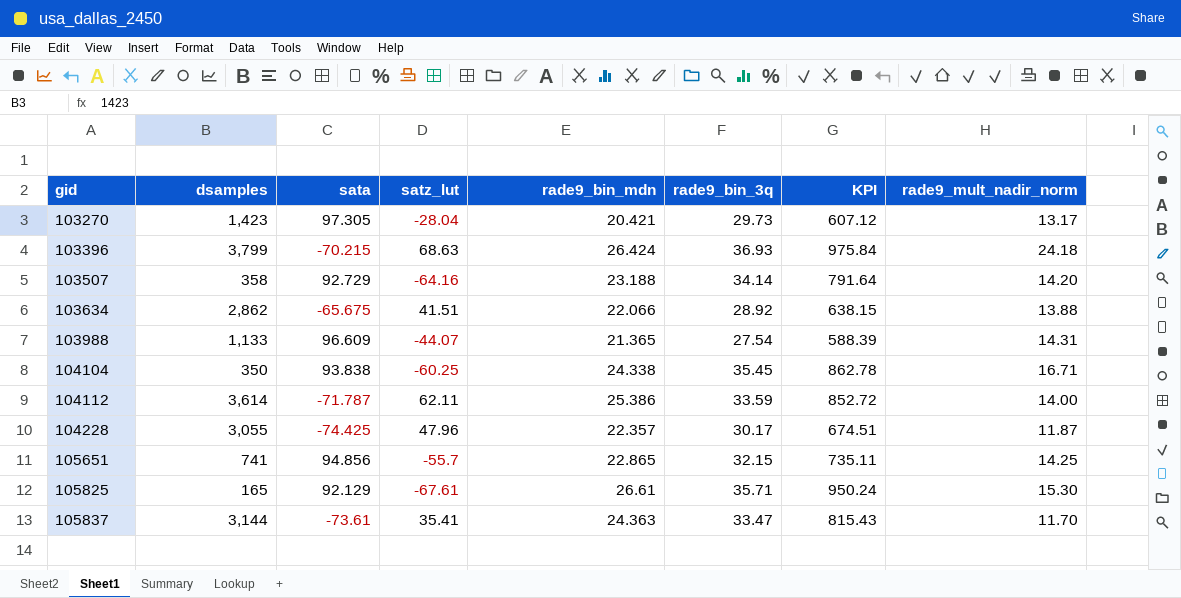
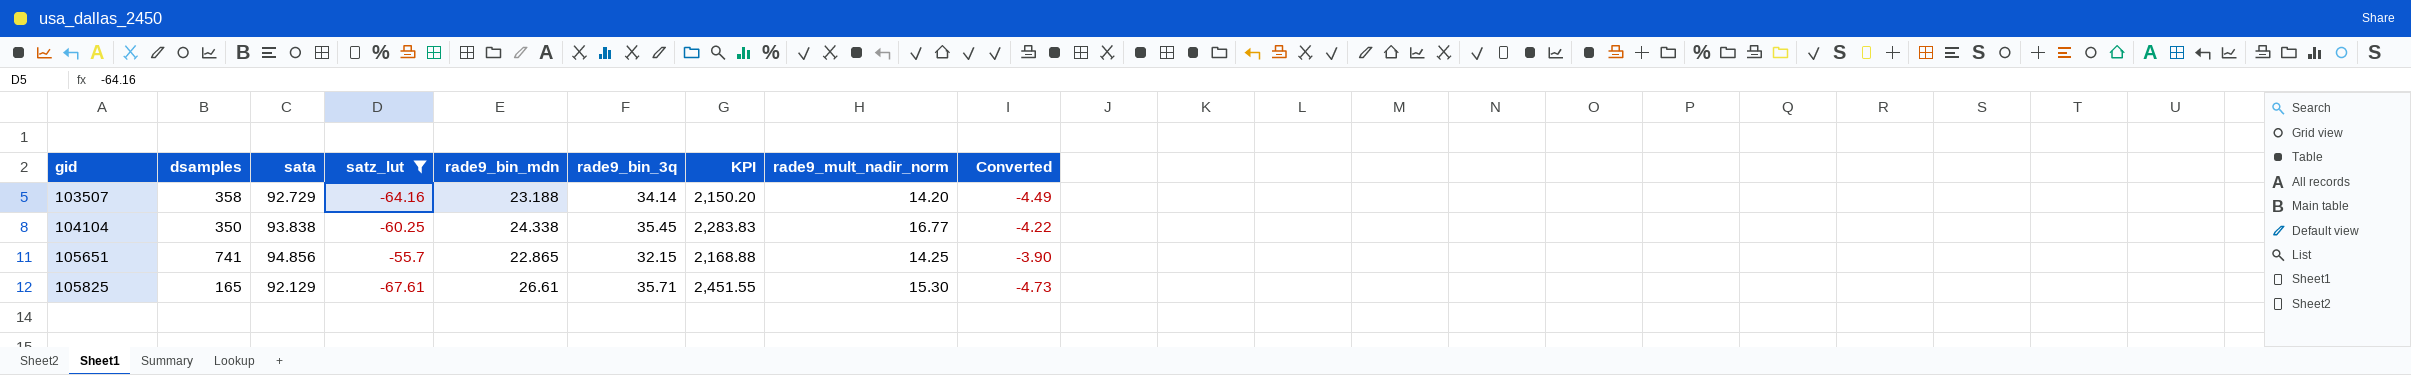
filter: none -> satz_lut <= -55.7
column KPI | formula: [rade9_bin_mdn] * [rade9_bin_3q] -> [sata] * [rade9_bin_mdn]
column Converted | formula: none -> [satz_lut] * 0.07
104104 | rade9_mult_nadir_norm: 16.71 -> 16.77

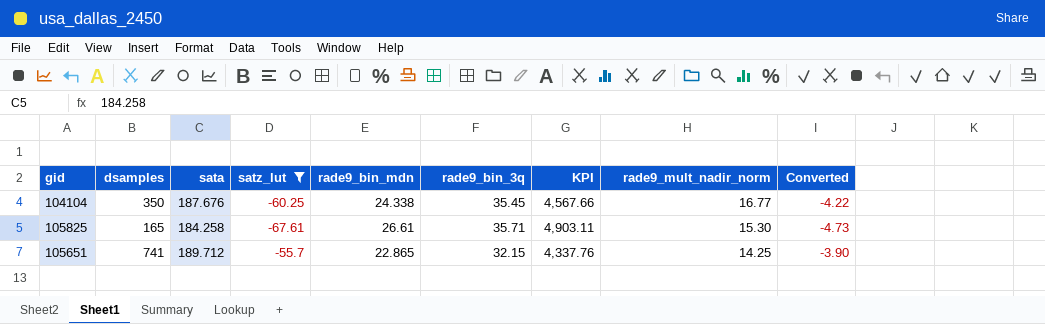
row order: gid ascending -> rade9_mult_nadir_norm descending
row 103507: 358 | 92.729 | -64.16 | 23.188 | 34.14 | 2,150.20 | 14.20 | -4.49 -> none
104104 | sata: 93.838 -> 187.676
104104 | KPI: 2,283.83 -> 4,567.66
105825 | sata: 92.129 -> 184.258
105825 | KPI: 2,451.55 -> 4,903.11
105651 | sata: 94.856 -> 189.712
105651 | KPI: 2,168.88 -> 4,337.76

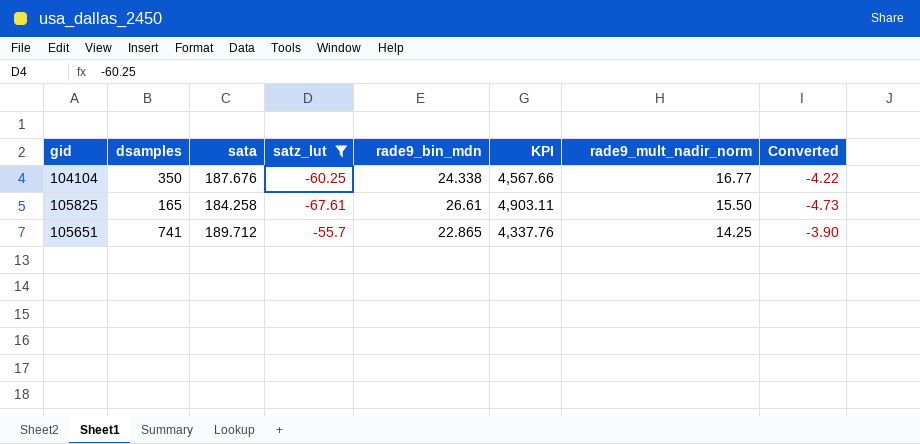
column rade9_bin_3q | position: 6 -> none
105825 | rade9_mult_nadir_norm: 15.30 -> 15.50

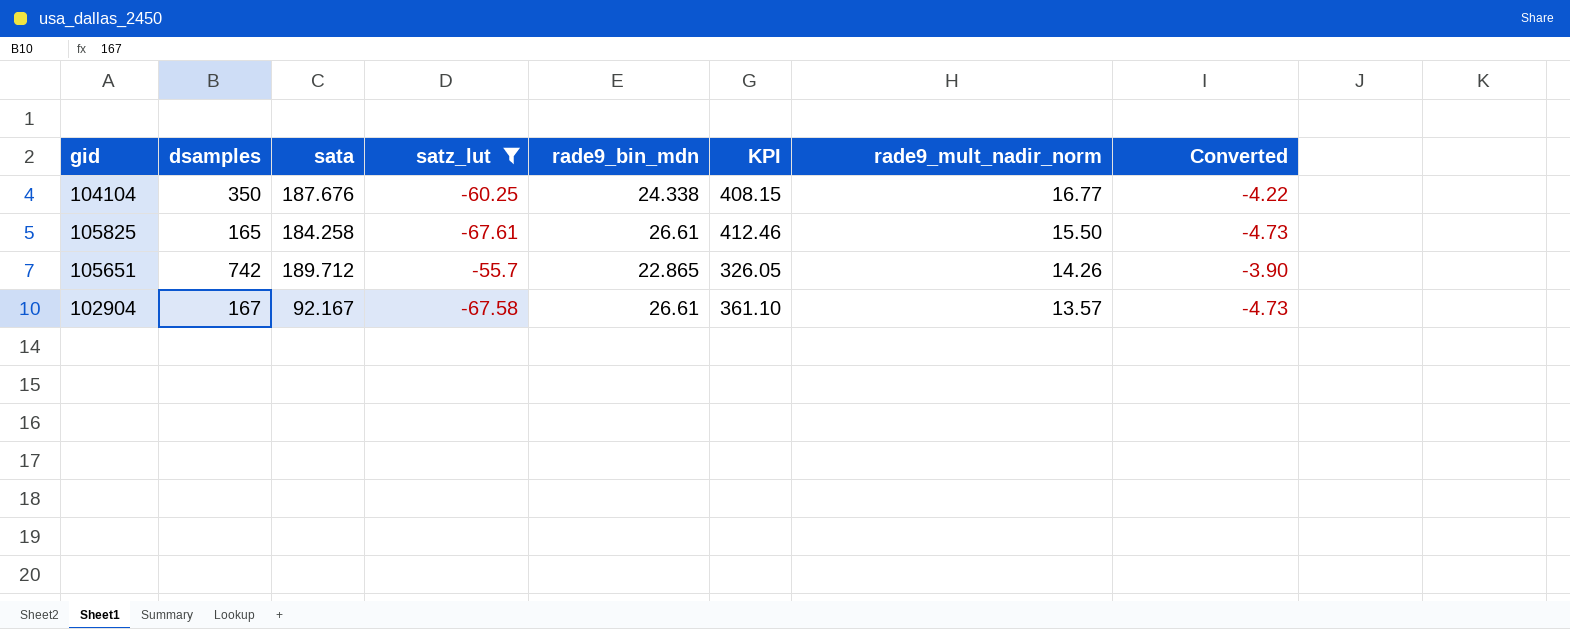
column KPI | formula: [sata] * [rade9_bin_mdn] -> [rade9_bin_mdn] * [rade9_mult_nadir_norm]
105651 | dsamples: 741 -> 742
105651 | rade9_mult_nadir_norm: 14.25 -> 14.26
row 102904: none -> 167 | 92.167 | -67.58 | 26.61 | 361.10 | 13.57 | -4.73

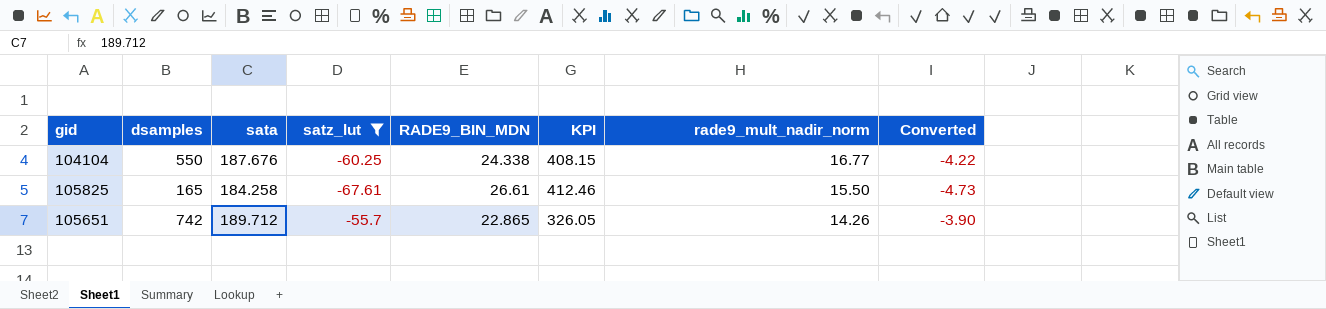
column name: rade9_bin_mdn -> RADE9_BIN_MDN
row 102904: 167 | 92.167 | -67.58 | 26.61 | 361.10 | 13.57 | -4.73 -> none
104104 | dsamples: 350 -> 550

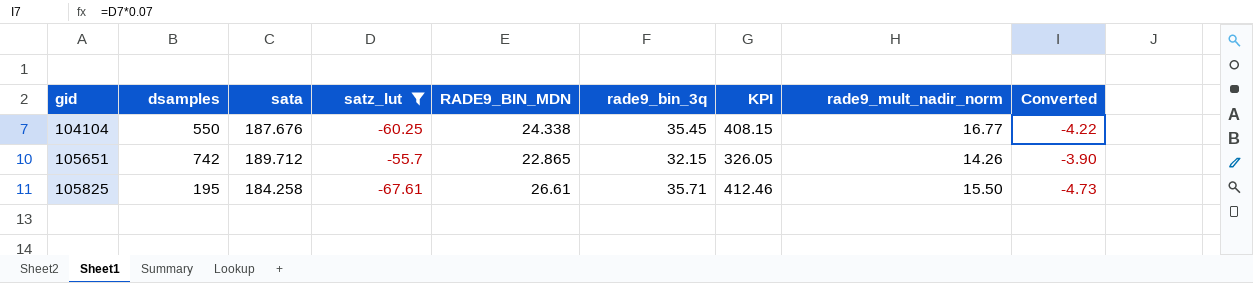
row order: rade9_mult_nadir_norm descending -> gid ascending
column rade9_bin_3q | position: none -> 6
105825 | dsamples: 165 -> 195

